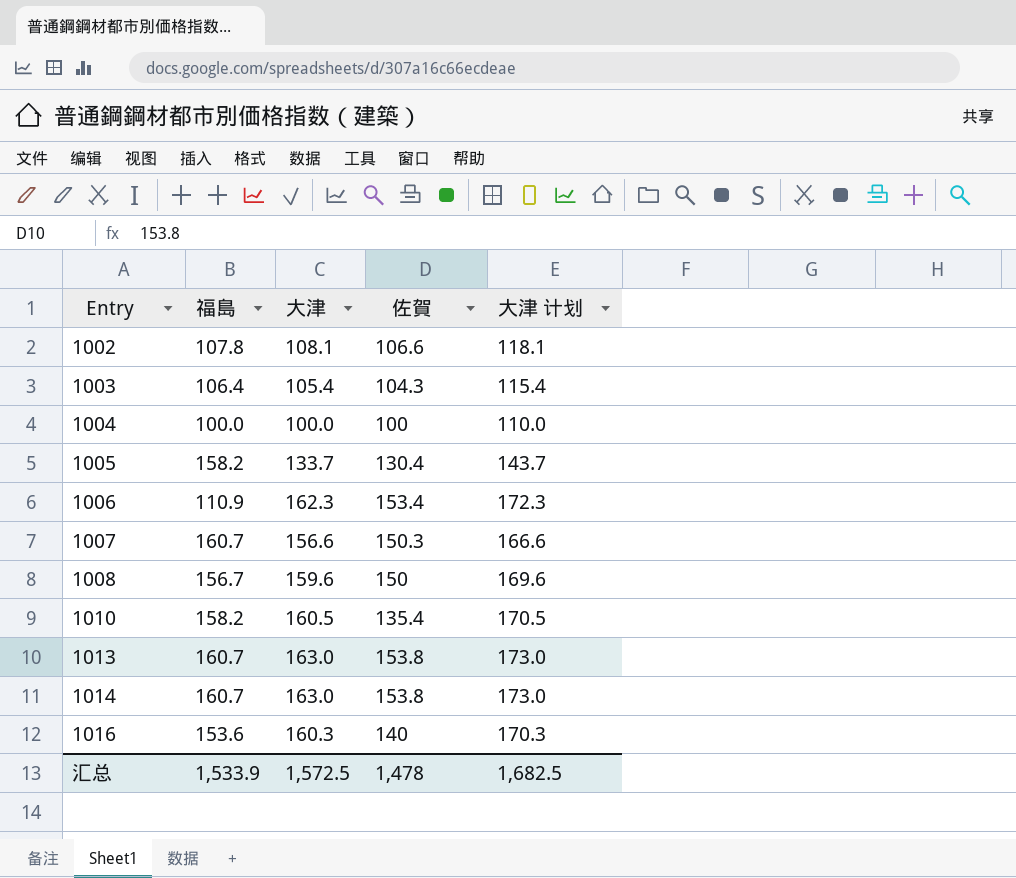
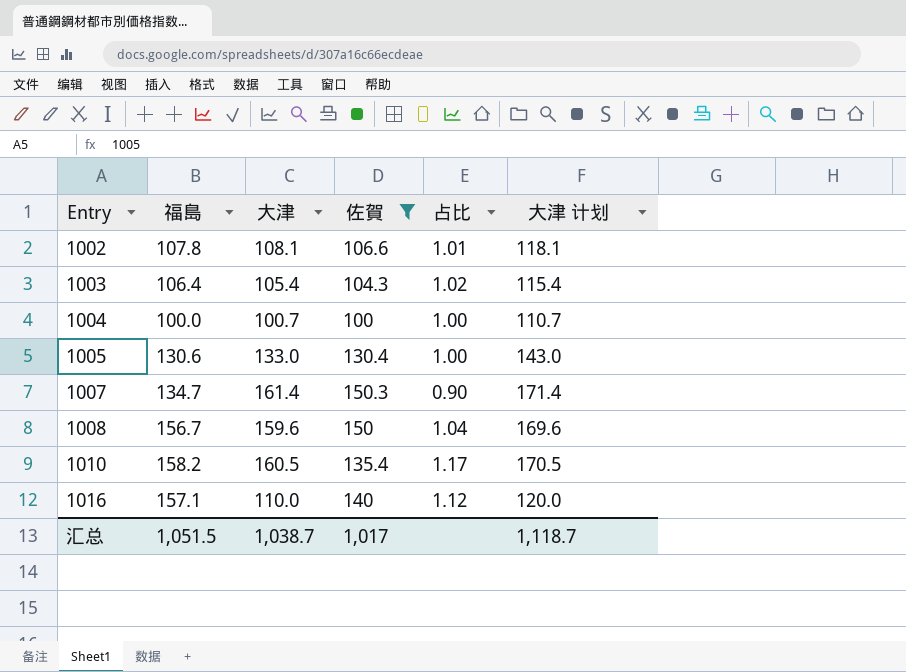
filter: none -> 佐賀 <= 150.3
column 占比 | formula: none -> [福島] / [佐賀]
1004 | 大津: 100.0 -> 100.7
1004 | 大津 计划: 110.0 -> 110.7
1005 | 福島: 158.2 -> 130.6
1005 | 大津: 133.7 -> 133.0
1005 | 大津 计划: 143.7 -> 143.0
1007 | 福島: 160.7 -> 134.7
1007 | 大津: 156.6 -> 161.4
1007 | 大津 计划: 166.6 -> 171.4
1016 | 福島: 153.6 -> 157.1
1016 | 大津: 160.3 -> 110.0
1016 | 大津 计划: 170.3 -> 120.0
汇总 | 福島: 1,533.9 -> 1,051.5
汇总 | 大津: 1,572.5 -> 1,038.7
汇总 | 佐賀: 1,478 -> 1,017
汇总 | 大津 计划: 1,682.5 -> 1,118.7

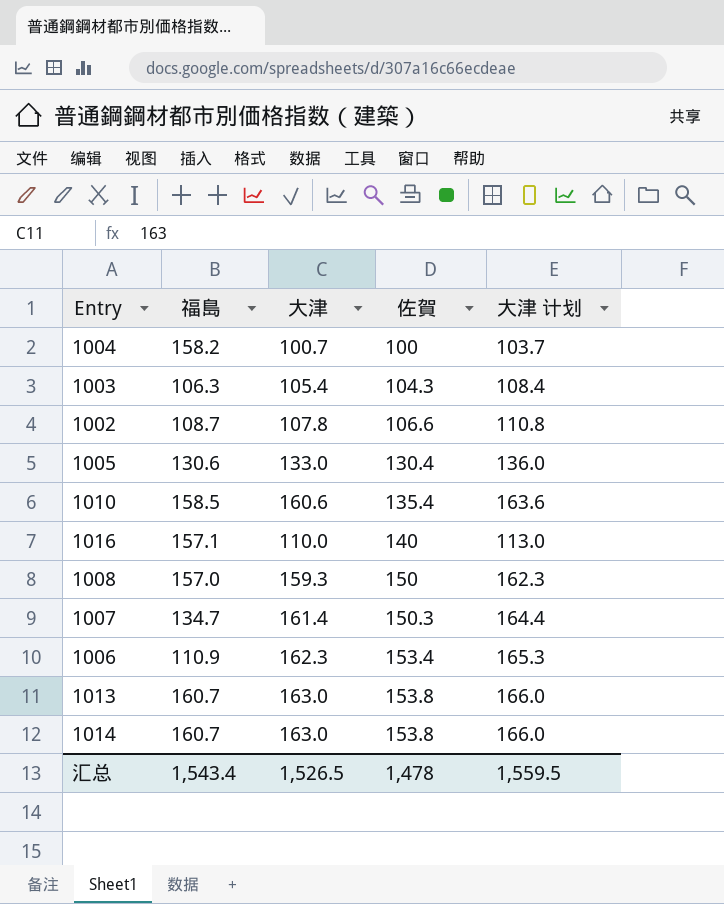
filter: 佐賀 <= 150.3 -> none
row order: Entry ascending -> 佐賀 ascending
column 占比 | formula: [福島] / [佐賀] -> none
column 大津 计划 | formula: [大津] + 10 -> [大津] + 3
1004 | 福島: 100.0 -> 158.2
1003 | 福島: 106.4 -> 106.3
1002 | 福島: 107.8 -> 108.7
1002 | 大津: 108.1 -> 107.8
1010 | 福島: 158.2 -> 158.5
1010 | 大津: 160.5 -> 160.6
1008 | 福島: 156.7 -> 157.0
1008 | 大津: 159.6 -> 159.3
汇总 | 福島: 1,051.5 -> 1,543.4
汇总 | 大津: 1,038.7 -> 1,526.5
汇总 | 佐賀: 1,017 -> 1,478
汇总 | 大津 计划: 1,118.7 -> 1,559.5

